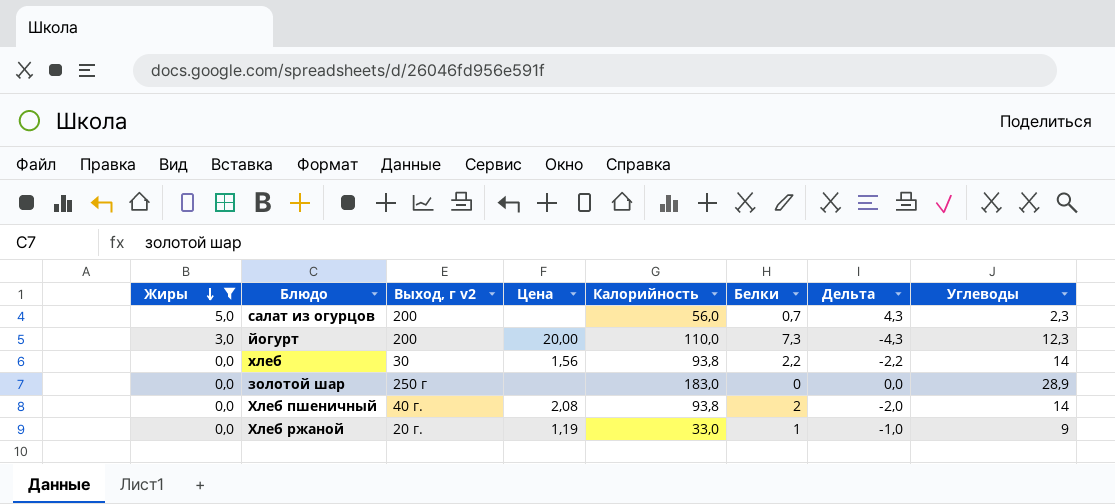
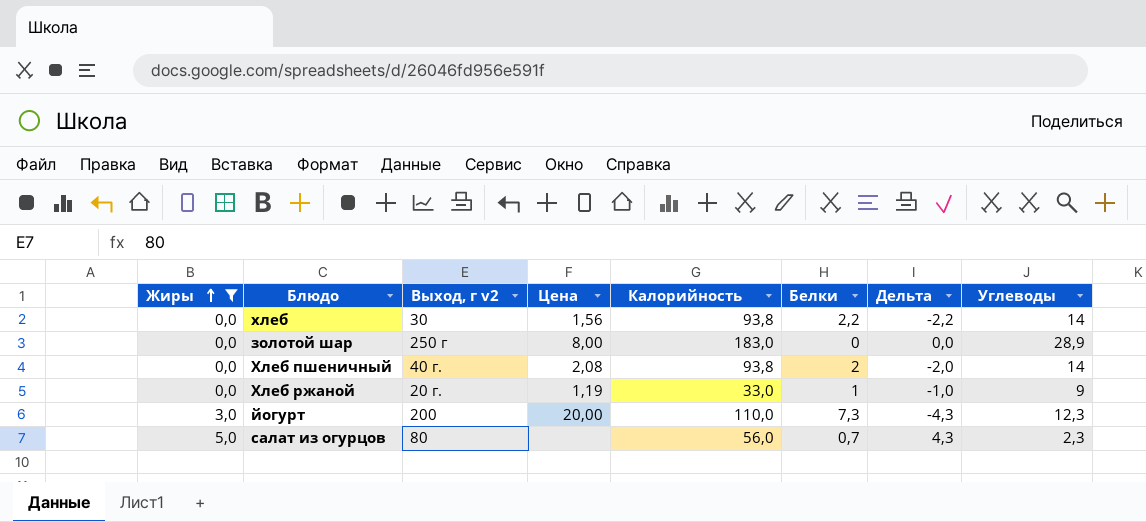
row order: Жиры descending -> Жиры ascending
золотой шар | Цена: none -> 8,00
салат из огурцов | Выход, г v2: 200 -> 80

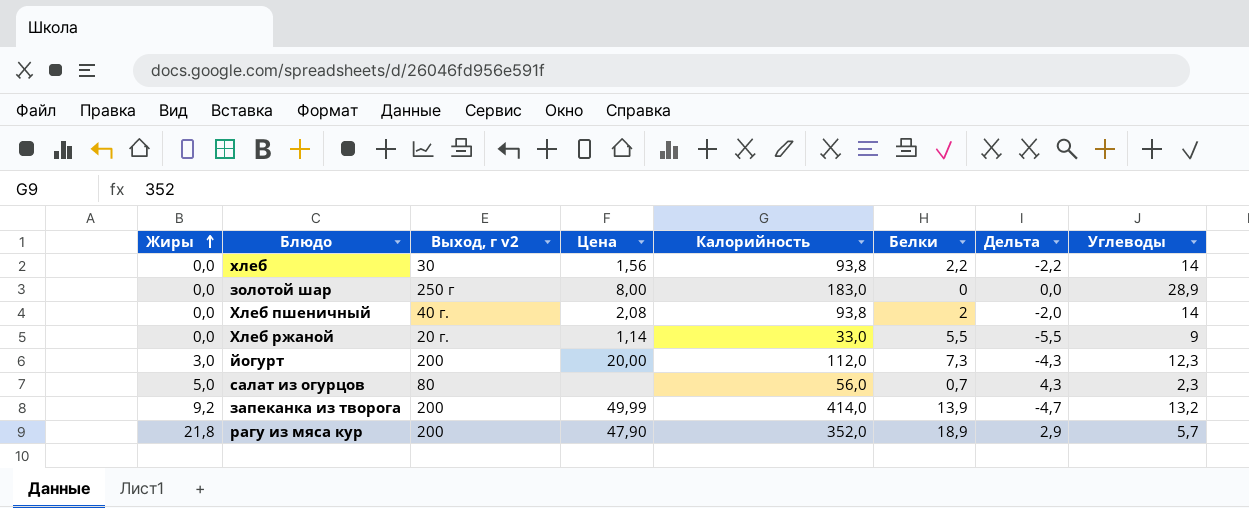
filter: Жиры <= 5,0 -> none
Хлеб ржаной | Цена: 1,19 -> 1,14
Хлеб ржаной | Белки: 1 -> 5,5
Хлеб ржаной | Дельта: -1,0 -> -5,5
йогурт | Калорийность: 110,0 -> 112,0

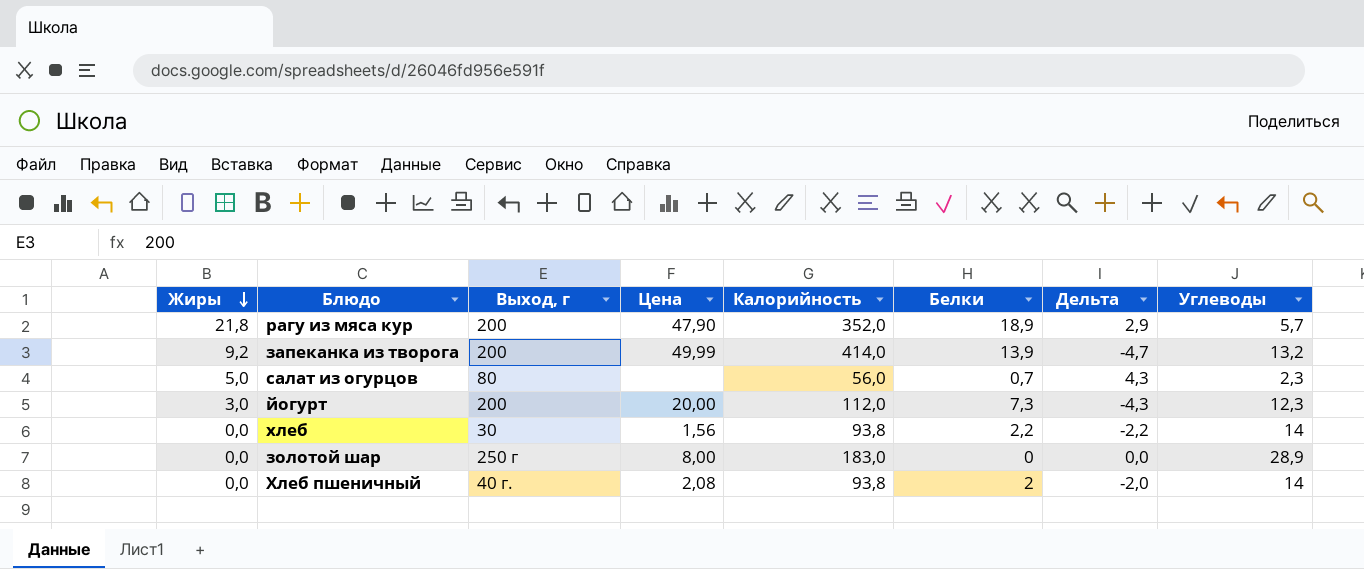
row order: Жиры ascending -> Жиры descending
column name: Выход, г v2 -> Выход, г
row Хлеб ржаной: 0,0 | 20 г. | 1,14 | 33,0 | 5,5 | -5,5 | 9 -> none

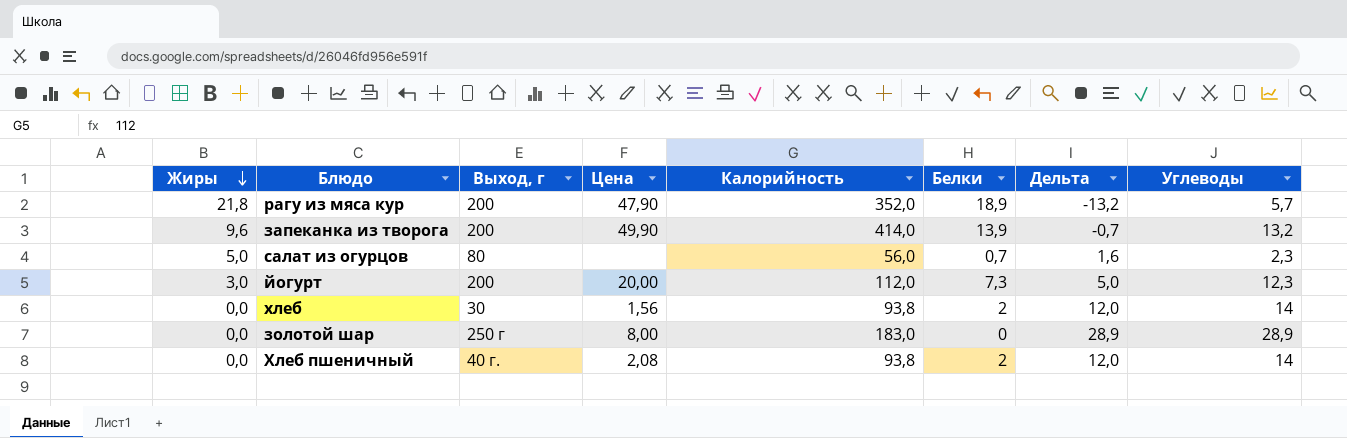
column Дельта | formula: [Жиры] - [Белки] -> [Углеводы] - [Белки]
запеканка из творога | Жиры: 9,2 -> 9,6
запеканка из творога | Цена: 49,99 -> 49,90
хлеб | Белки: 2,2 -> 2

